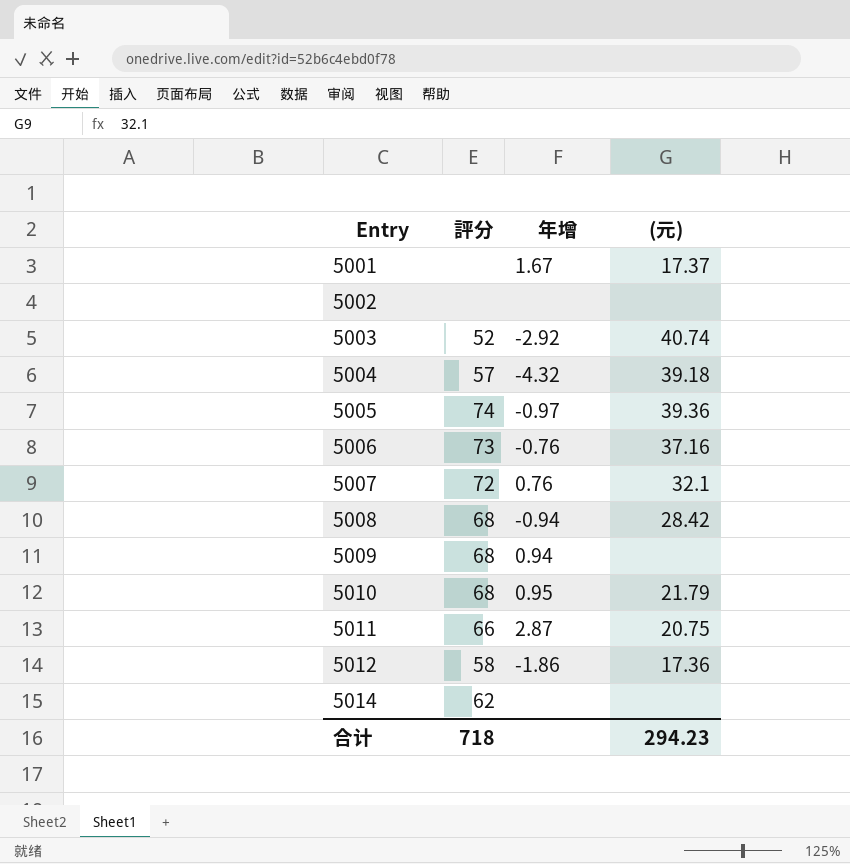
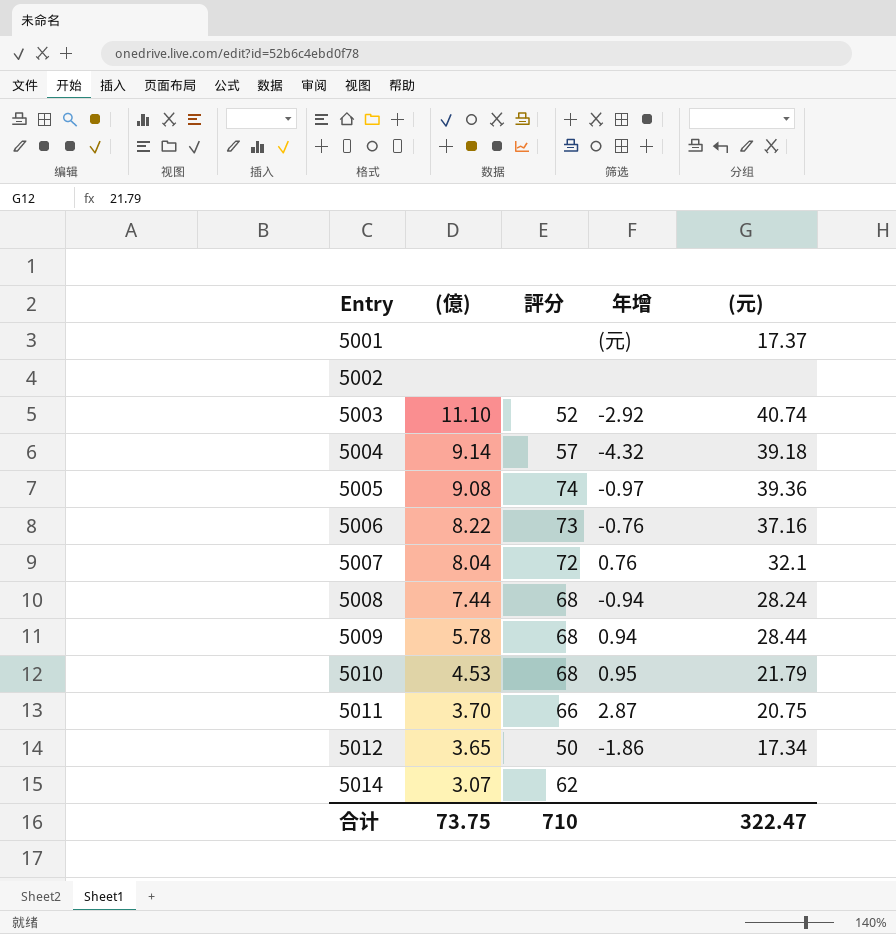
column (億) | position: none -> 2
5001 | 年增: 1.67 -> (元)
5008 | (元): 28.42 -> 28.24
5009 | (元): none -> 28.44
5012 | 評分: 58 -> 50
5012 | (元): 17.36 -> 17.34
合计 | 評分: 718 -> 710
合计 | (元): 294.23 -> 322.47

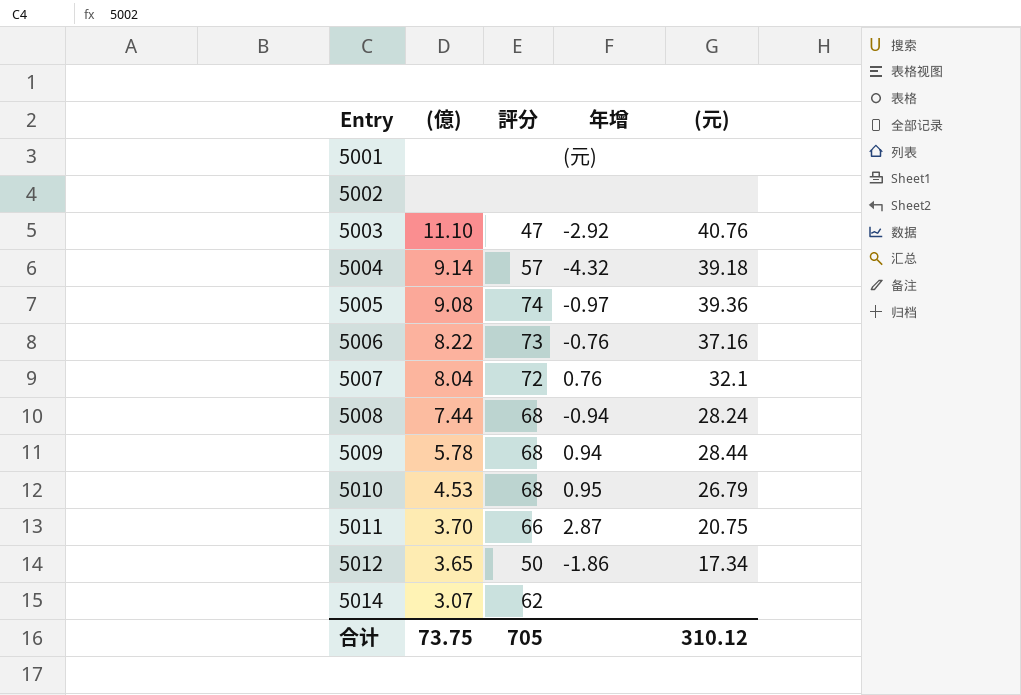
5001 | (元): 17.37 -> none
5003 | 評分: 52 -> 47
5003 | (元): 40.74 -> 40.76
5010 | (元): 21.79 -> 26.79
合计 | 評分: 710 -> 705
合计 | (元): 322.47 -> 310.12

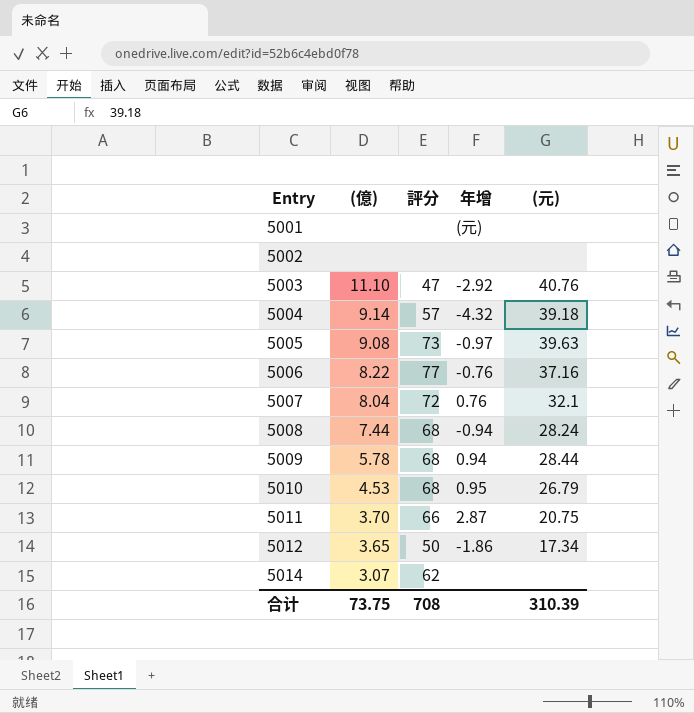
5005 | 評分: 74 -> 73
5005 | (元): 39.36 -> 39.63
5006 | 評分: 73 -> 77
合计 | 評分: 705 -> 708
合计 | (元): 310.12 -> 310.39

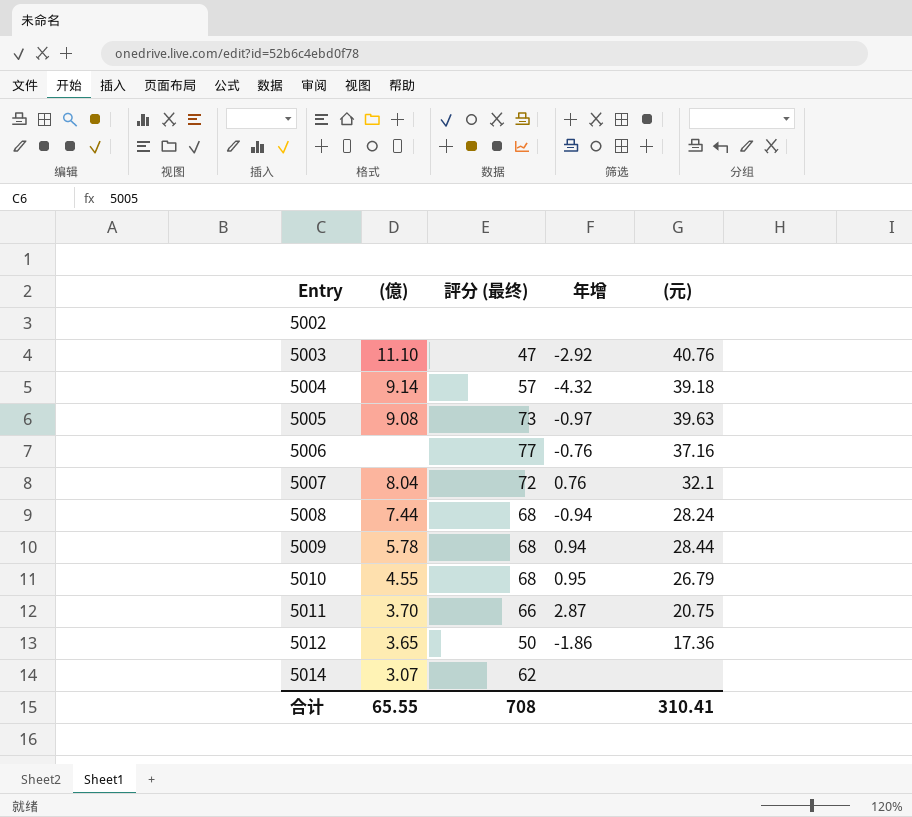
column name: 評分 -> 評分 (最终)
row 5001: none | none | (元) | none -> none
5006 | (億): 8.22 -> none
5010 | (億): 4.53 -> 4.55
5012 | (元): 17.34 -> 17.36
合计 | (億): 73.75 -> 65.55
合计 | (元): 310.39 -> 310.41

